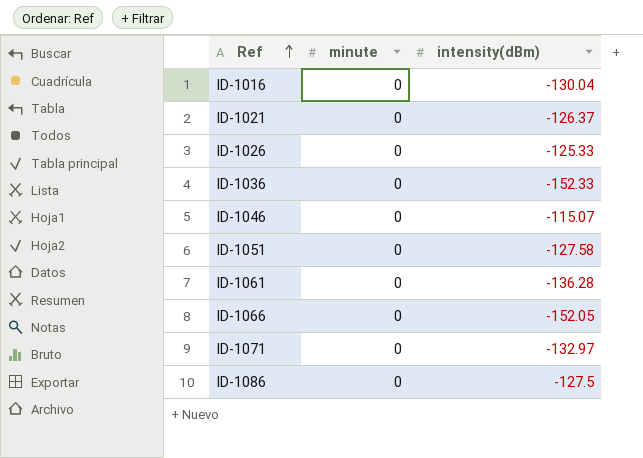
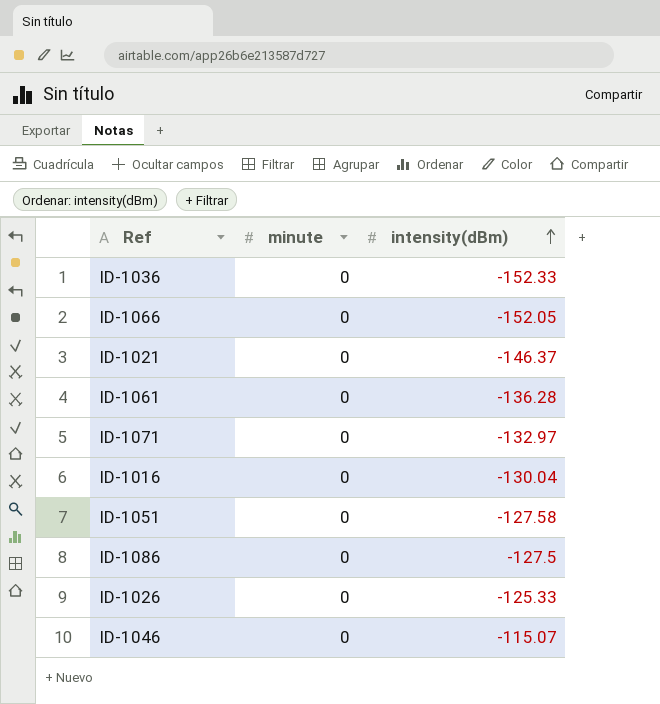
row order: Ref ascending -> intensity(dBm) ascending
ID-1021 | intensity(dBm): -126.37 -> -146.37

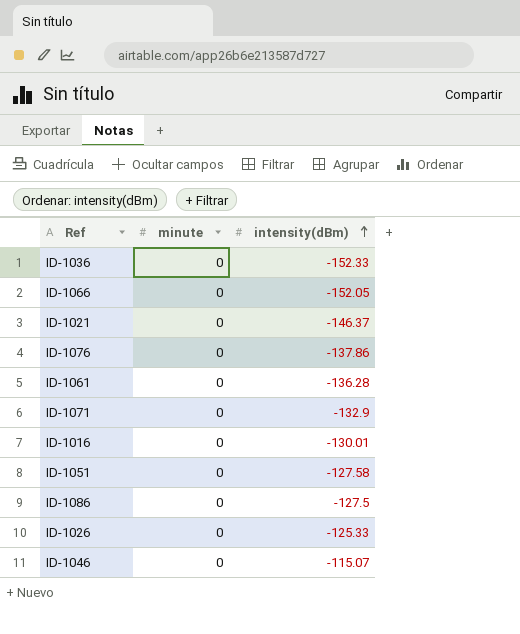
row ID-1076: none -> 0 | -137.86
ID-1071 | intensity(dBm): -132.97 -> -132.9
ID-1016 | intensity(dBm): -130.04 -> -130.01

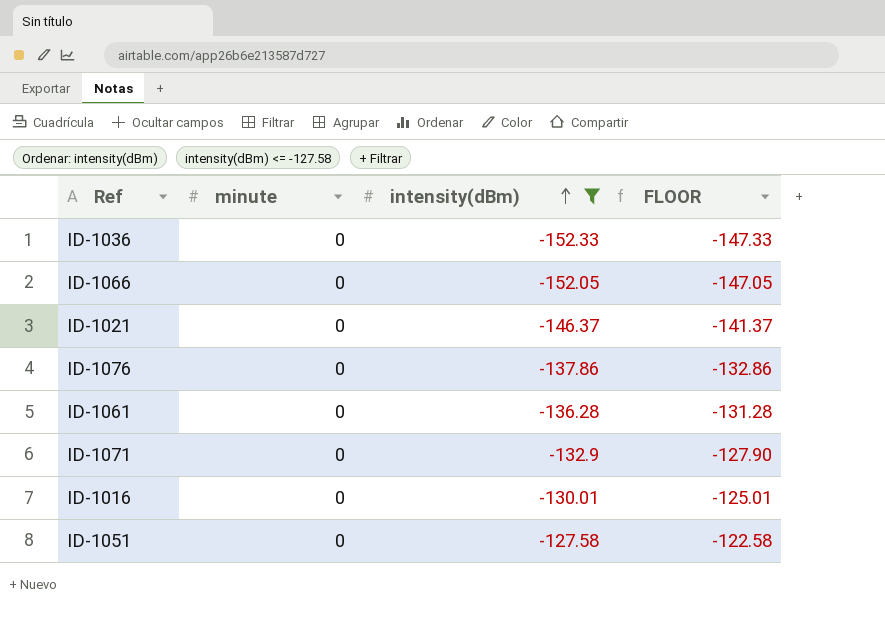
filter: none -> intensity(dBm) <= -127.58
column FLOOR | formula: none -> [intensity(dBm)] + 5

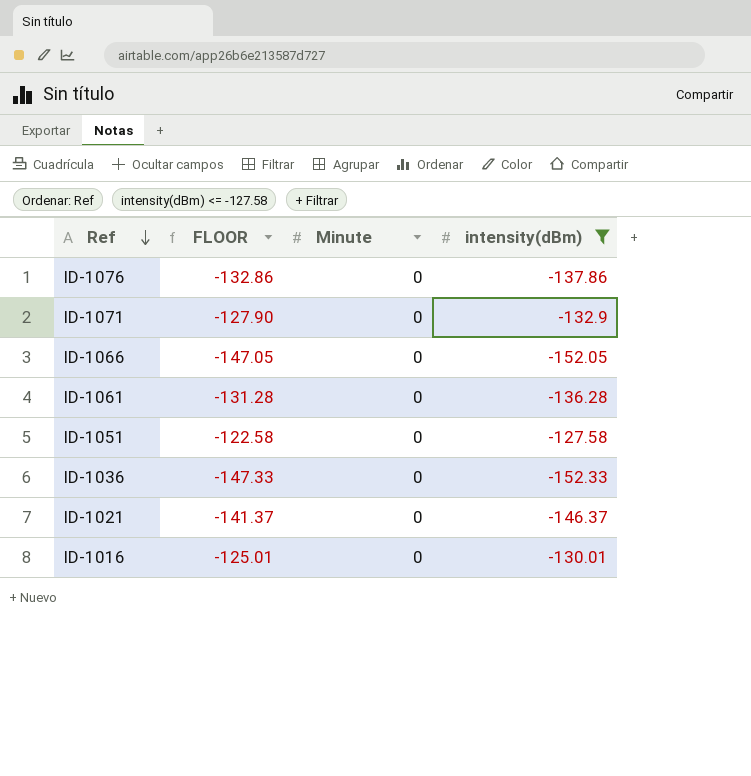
row order: intensity(dBm) ascending -> Ref descending
column FLOOR | position: 4 -> 2
column name: minute -> Minute

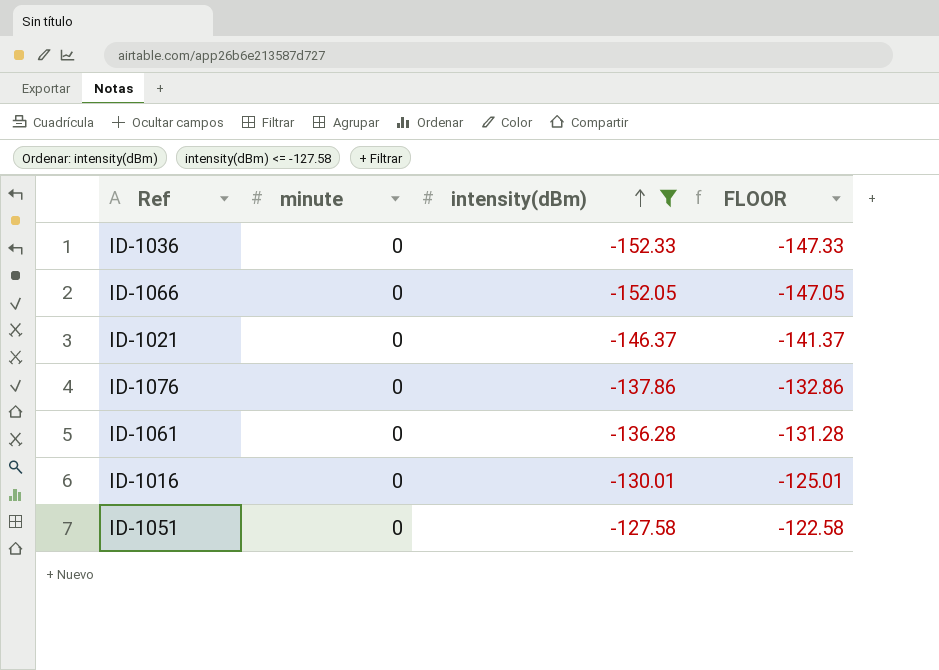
row order: Ref descending -> intensity(dBm) ascending
column name: Minute -> minute
column FLOOR | position: 2 -> 4
row ID-1071: -127.90 | 0 | -132.9 -> none

